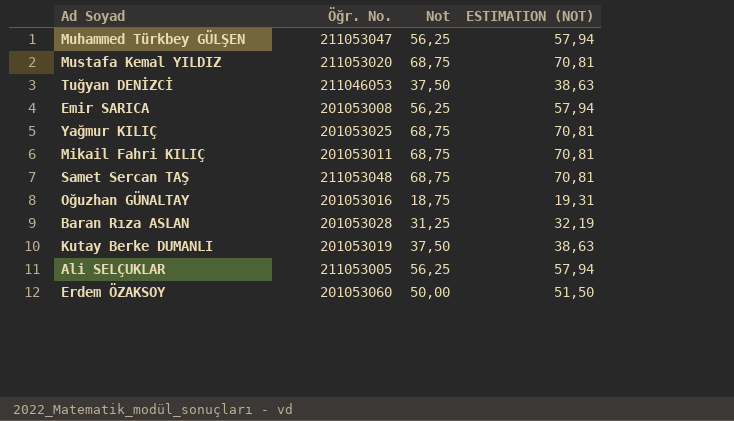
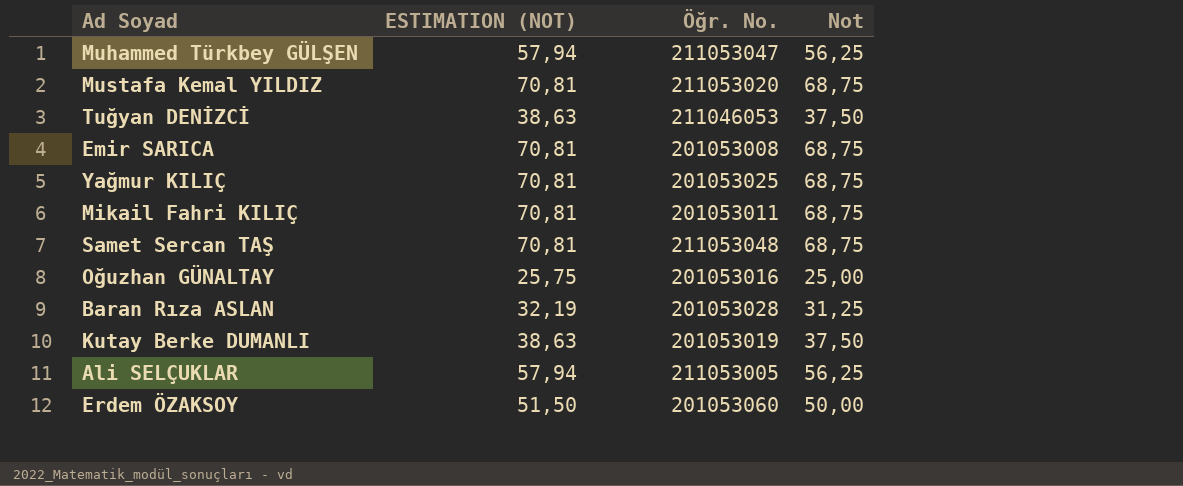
column ESTIMATION (NOT) | position: 4 -> 2
Emir SARICA | ESTIMATION (NOT): 57,94 -> 70,81
Emir SARICA | Not: 56,25 -> 68,75
Oğuzhan GÜNALTAY | ESTIMATION (NOT): 19,31 -> 25,75
Oğuzhan GÜNALTAY | Not: 18,75 -> 25,00

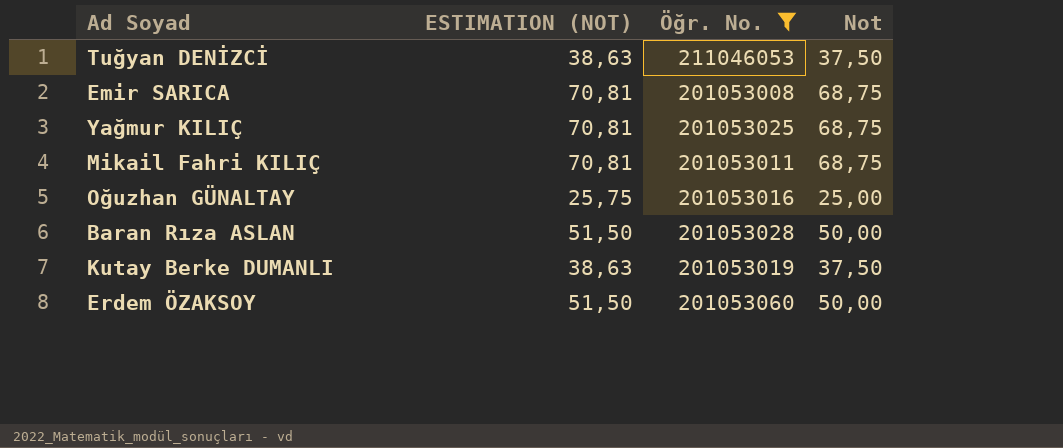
filter: none -> Öğr. No. <= 211046053
Baran Rıza ASLAN | ESTIMATION (NOT): 32,19 -> 51,50
Baran Rıza ASLAN | Not: 31,25 -> 50,00

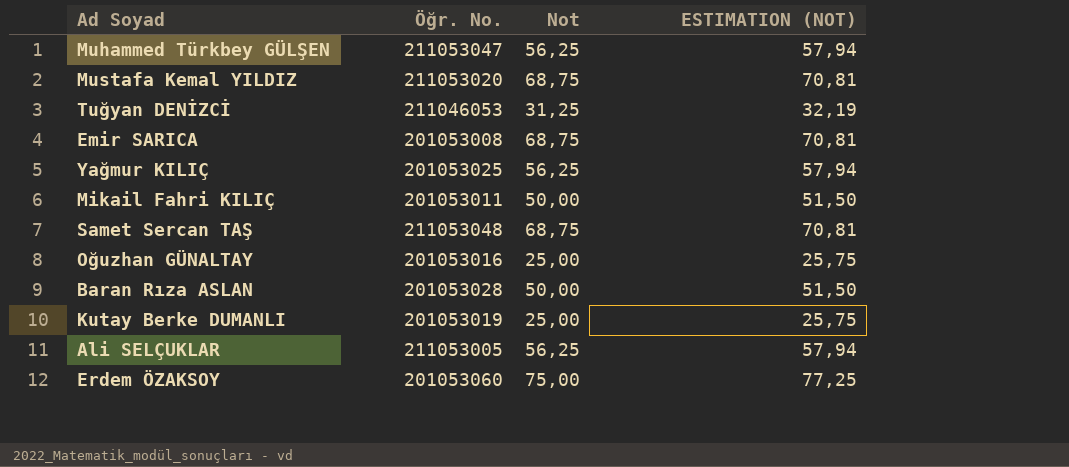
filter: Öğr. No. <= 211046053 -> none
column ESTIMATION (NOT) | position: 2 -> 4
Tuğyan DENİZCİ | Not: 37,50 -> 31,25
Tuğyan DENİZCİ | ESTIMATION (NOT): 38,63 -> 32,19
Yağmur KILIÇ | Not: 68,75 -> 56,25
Yağmur KILIÇ | ESTIMATION (NOT): 70,81 -> 57,94
Mikail Fahri KILIÇ | Not: 68,75 -> 50,00
Mikail Fahri KILIÇ | ESTIMATION (NOT): 70,81 -> 51,50
Kutay Berke DUMANLI | Not: 37,50 -> 25,00
Kutay Berke DUMANLI | ESTIMATION (NOT): 38,63 -> 25,75
Erdem ÖZAKSOY | Not: 50,00 -> 75,00
Erdem ÖZAKSOY | ESTIMATION (NOT): 51,50 -> 77,25

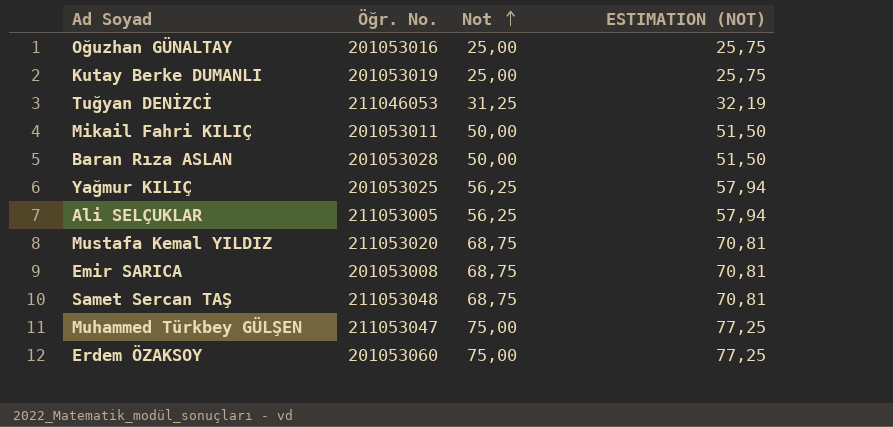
row order: none -> Not ascending
Muhammed Türkbey GÜLŞEN | Not: 56,25 -> 75,00
Muhammed Türkbey GÜLŞEN | ESTIMATION (NOT): 57,94 -> 77,25

